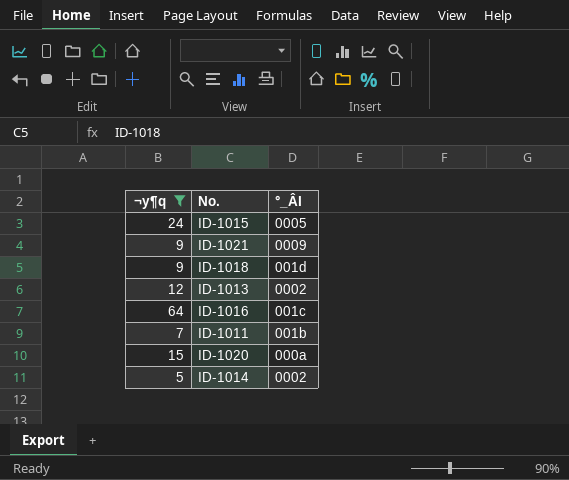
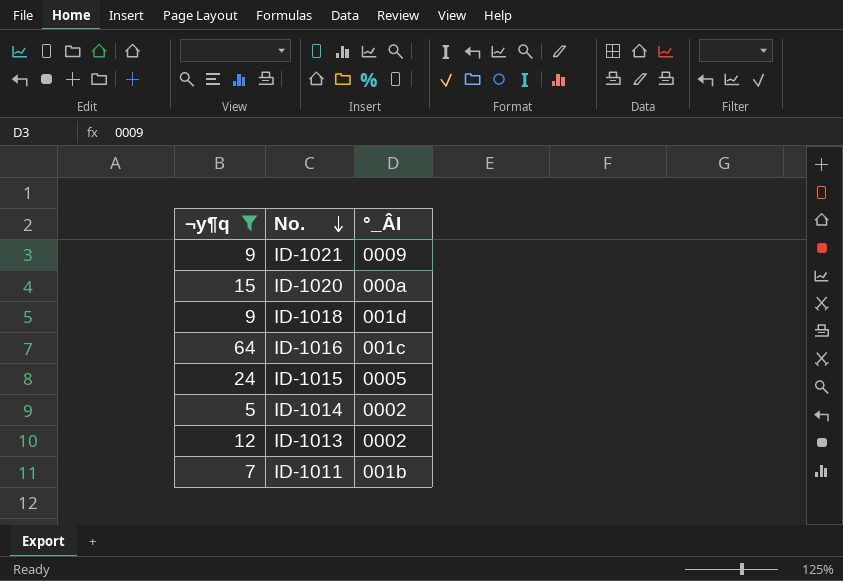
row order: none -> No. descending

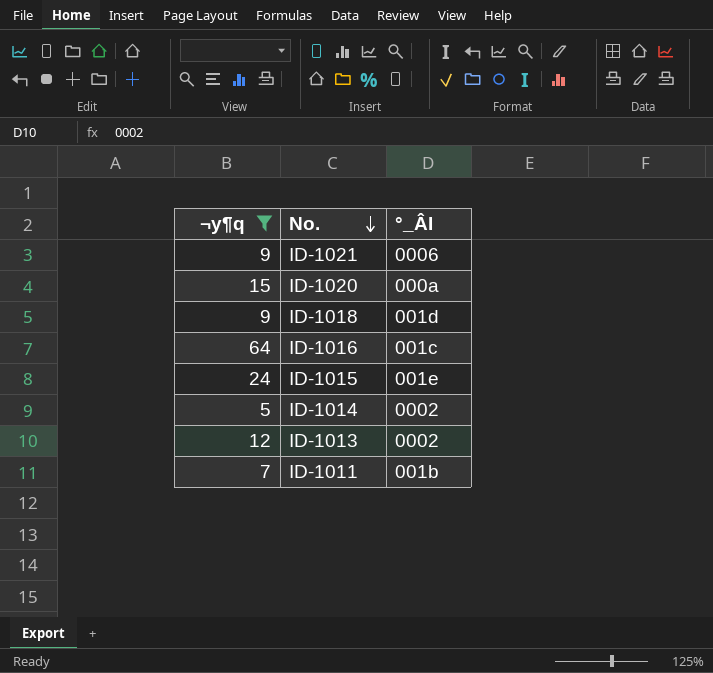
ID-1021 | °_ÂI: 0009 -> 0006
ID-1015 | °_ÂI: 0005 -> 001e

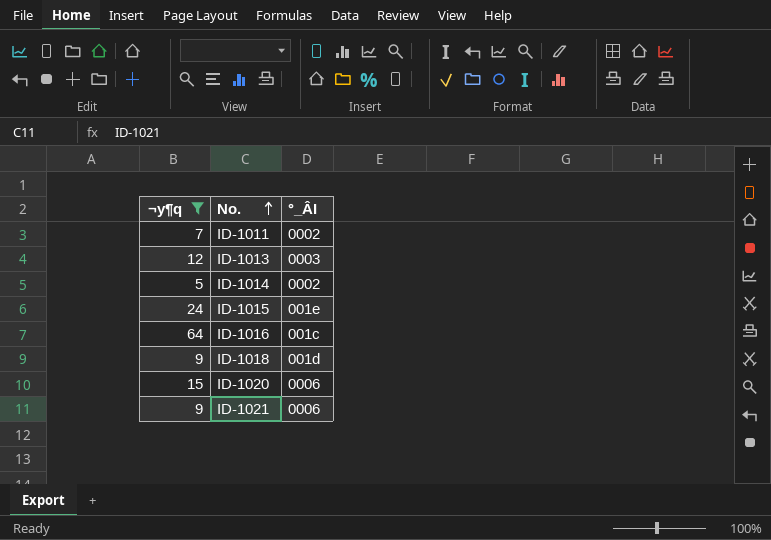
row order: No. descending -> No. ascending
ID-1011 | °_ÂI: 001b -> 0002
ID-1013 | °_ÂI: 0002 -> 0003
ID-1020 | °_ÂI: 000a -> 0006

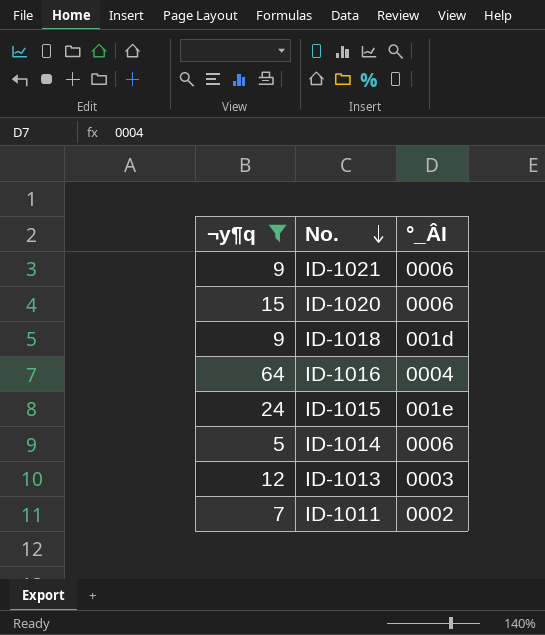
row order: No. ascending -> No. descending
ID-1016 | °_ÂI: 001c -> 0004
ID-1014 | °_ÂI: 0002 -> 0006

